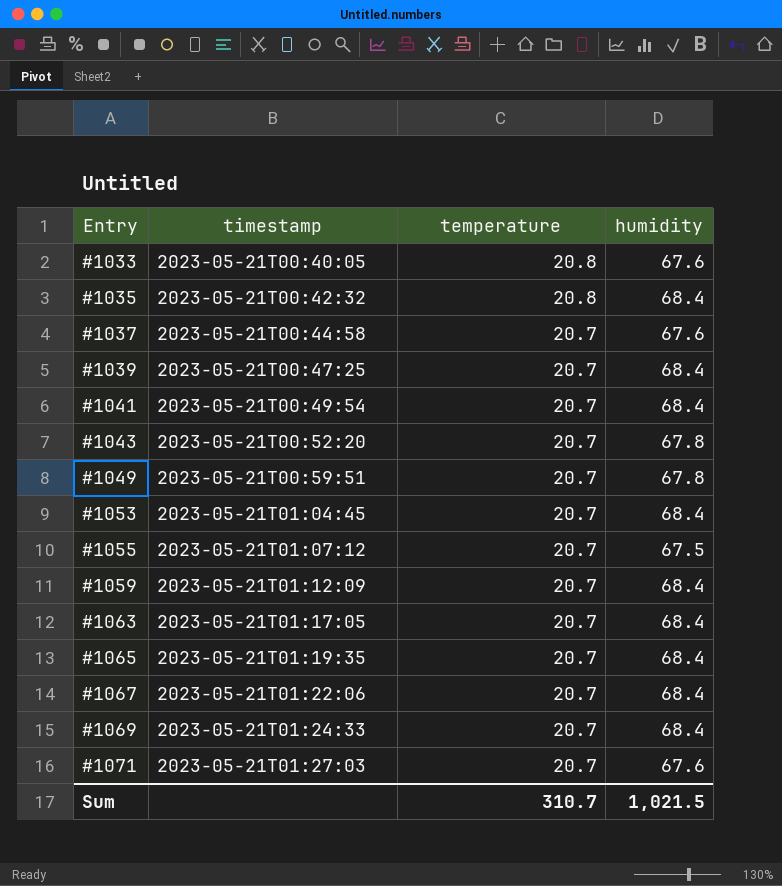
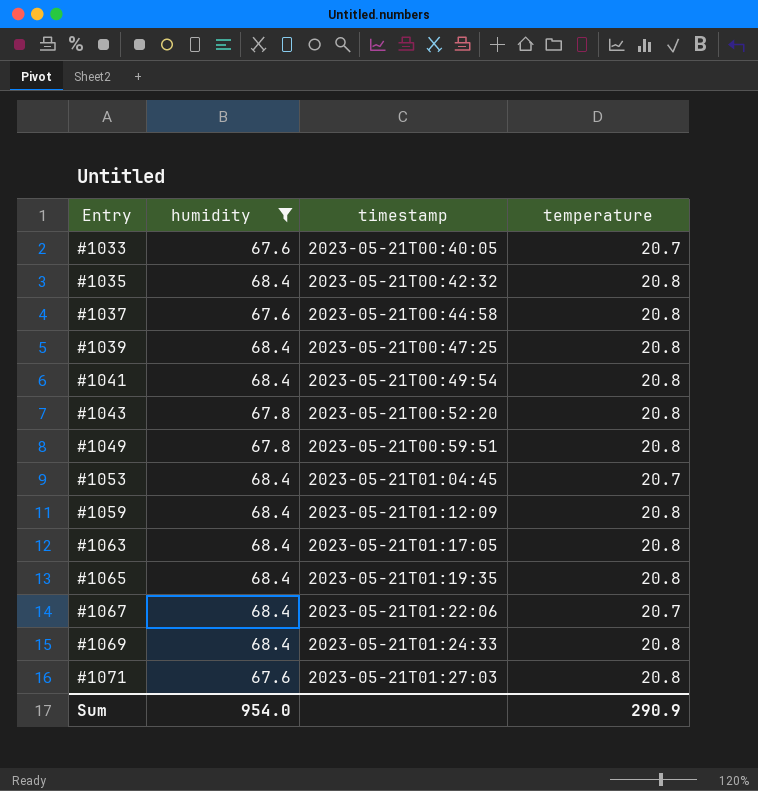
filter: none -> humidity != 67.5
column humidity | position: 4 -> 2
#1033 | temperature: 20.8 -> 20.7
#1037 | temperature: 20.7 -> 20.8
#1039 | temperature: 20.7 -> 20.8
#1041 | temperature: 20.7 -> 20.8
#1043 | temperature: 20.7 -> 20.8
#1049 | temperature: 20.7 -> 20.8
#1059 | temperature: 20.7 -> 20.8
#1063 | temperature: 20.7 -> 20.8
#1065 | temperature: 20.7 -> 20.8
#1069 | temperature: 20.7 -> 20.8
#1071 | temperature: 20.7 -> 20.8
Sum | humidity: 1,021.5 -> 954.0
Sum | temperature: 310.7 -> 290.9

